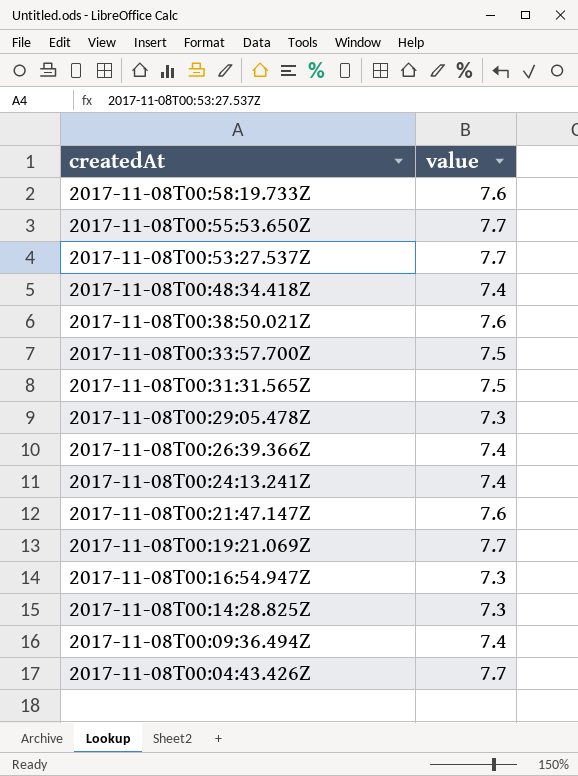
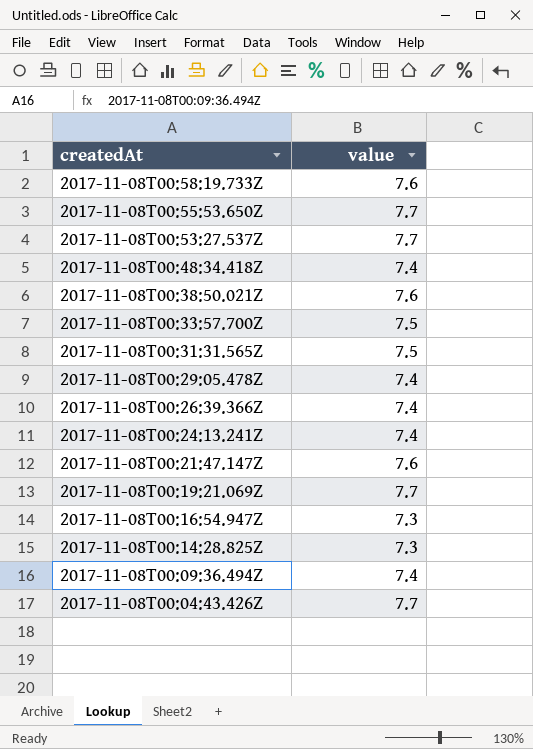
2017-11-08T00:29:05.478Z | value: 7.3 -> 7.4

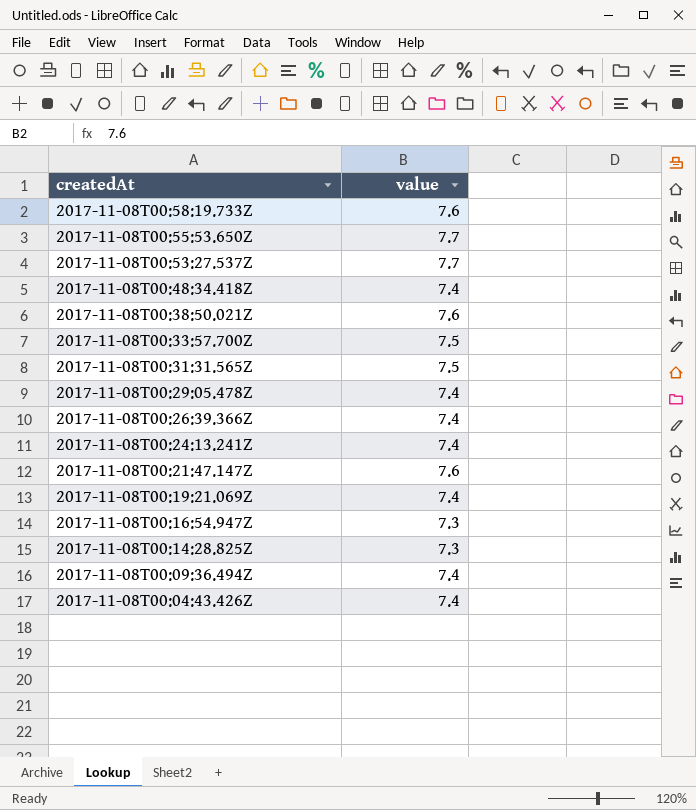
2017-11-08T00:19:21.069Z | value: 7.7 -> 7.4
2017-11-08T00:04:43.426Z | value: 7.7 -> 7.4

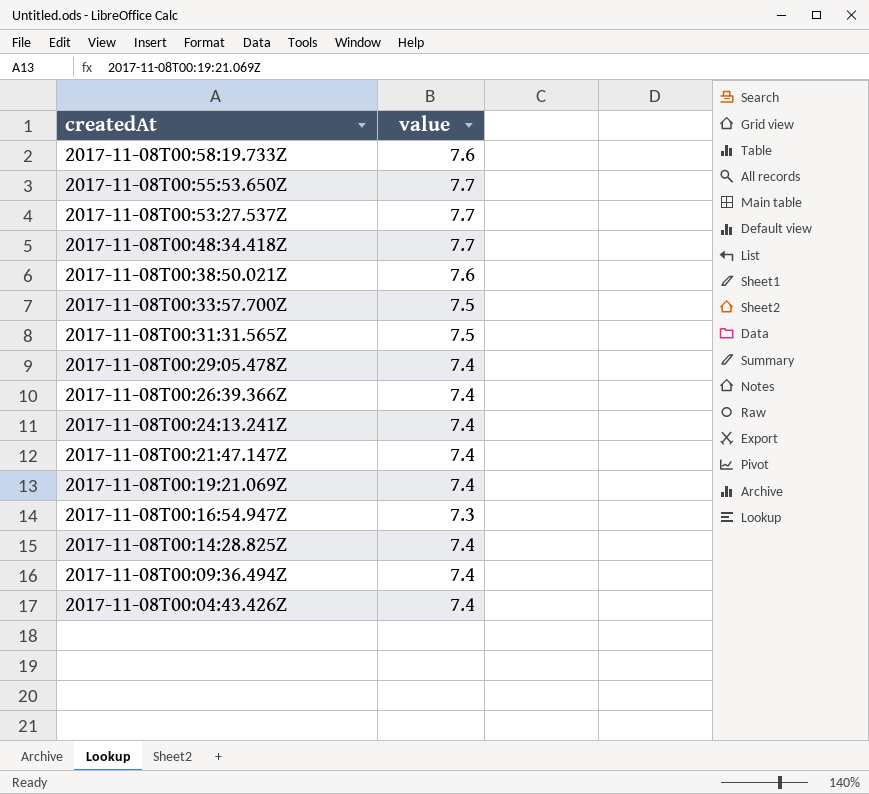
2017-11-08T00:48:34.418Z | value: 7.4 -> 7.7
2017-11-08T00:21:47.147Z | value: 7.6 -> 7.4
2017-11-08T00:14:28.825Z | value: 7.3 -> 7.4

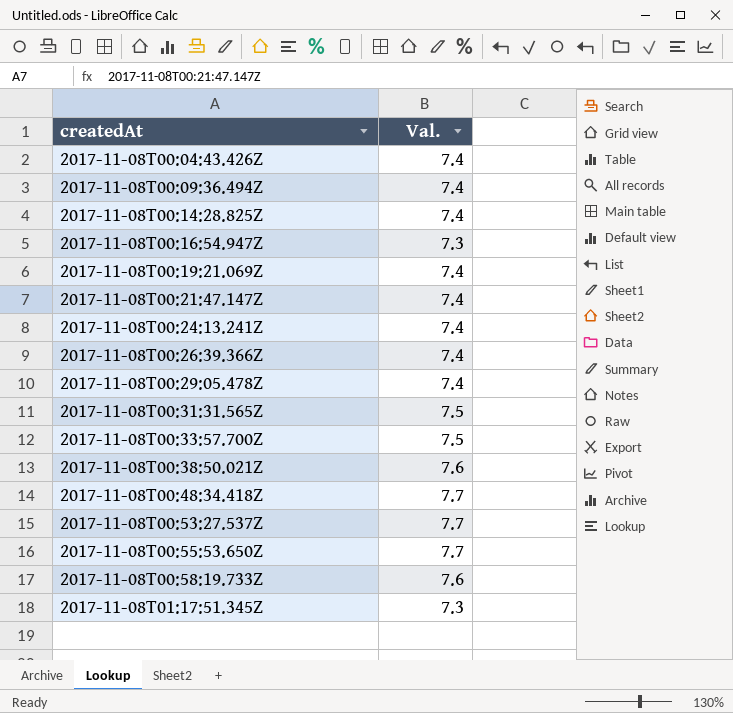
row order: createdAt descending -> createdAt ascending
column name: value -> Val.
row 2017-11-08T01:17:51.345Z: none -> 7.3

